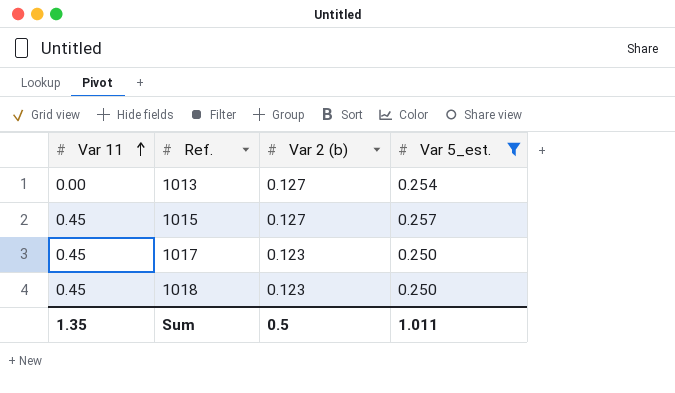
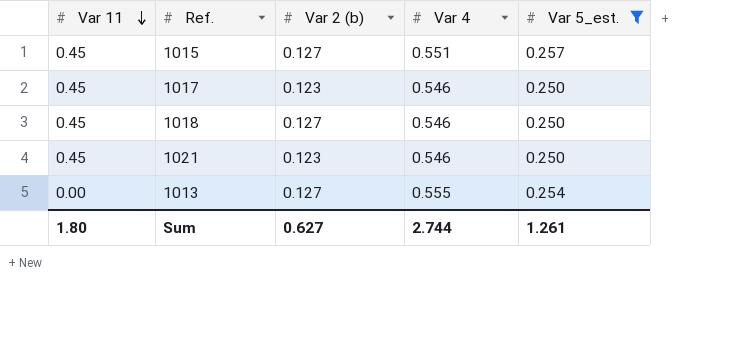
row order: Var 11 ascending -> Var 11 descending
column Var 4 | position: none -> 4
1018 | Var 2 (b): 0.123 -> 0.127
row 1021: none -> 0.45 | 0.123 | 0.546 | 0.250
Sum | Var 11: 1.35 -> 1.80
Sum | Var 2 (b): 0.5 -> 0.627
Sum | Var 5_est.: 1.011 -> 1.261

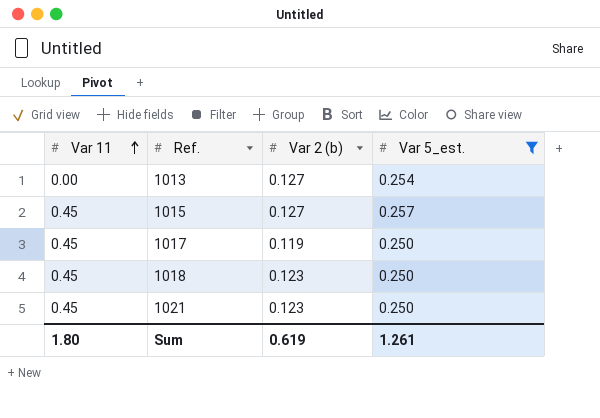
row order: Var 11 descending -> Var 11 ascending
column Var 4 | position: 4 -> none
1017 | Var 2 (b): 0.123 -> 0.119
1018 | Var 2 (b): 0.127 -> 0.123
Sum | Var 2 (b): 0.627 -> 0.619

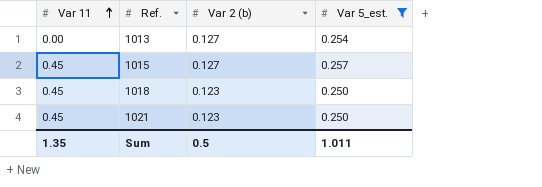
row 1017: 0.45 | 0.119 | 0.250 -> none
Sum | Var 11: 1.80 -> 1.35
Sum | Var 2 (b): 0.619 -> 0.5
Sum | Var 5_est.: 1.261 -> 1.011

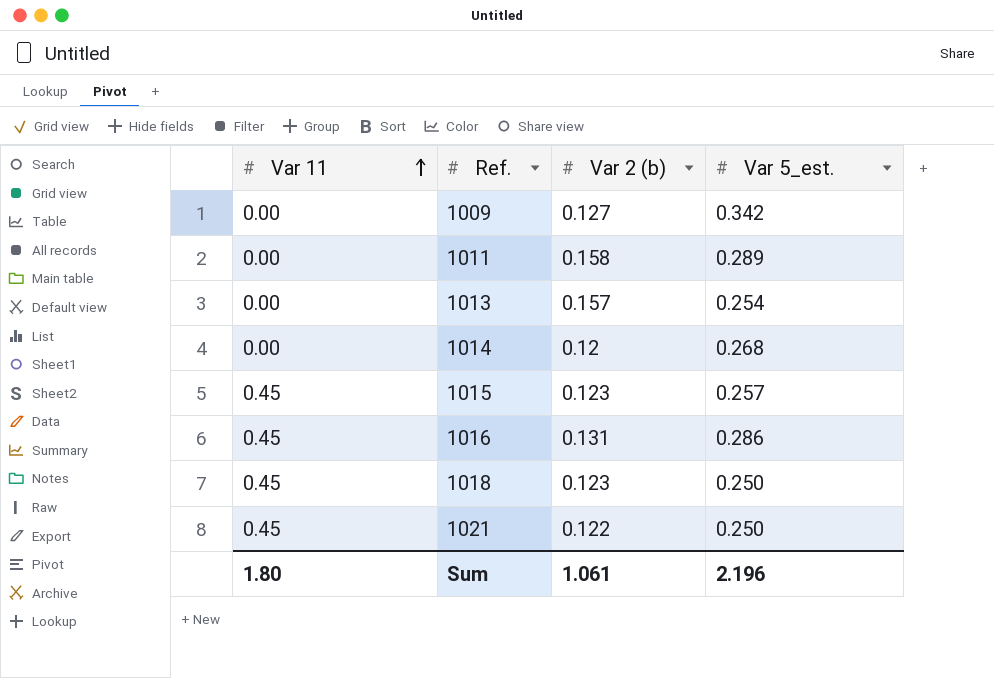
filter: Var 5_est. <= 0.257 -> none
1013 | Var 2 (b): 0.127 -> 0.157
1015 | Var 2 (b): 0.127 -> 0.123
1021 | Var 2 (b): 0.123 -> 0.122
Sum | Var 11: 1.35 -> 1.80
Sum | Var 2 (b): 0.5 -> 1.061
Sum | Var 5_est.: 1.011 -> 2.196

